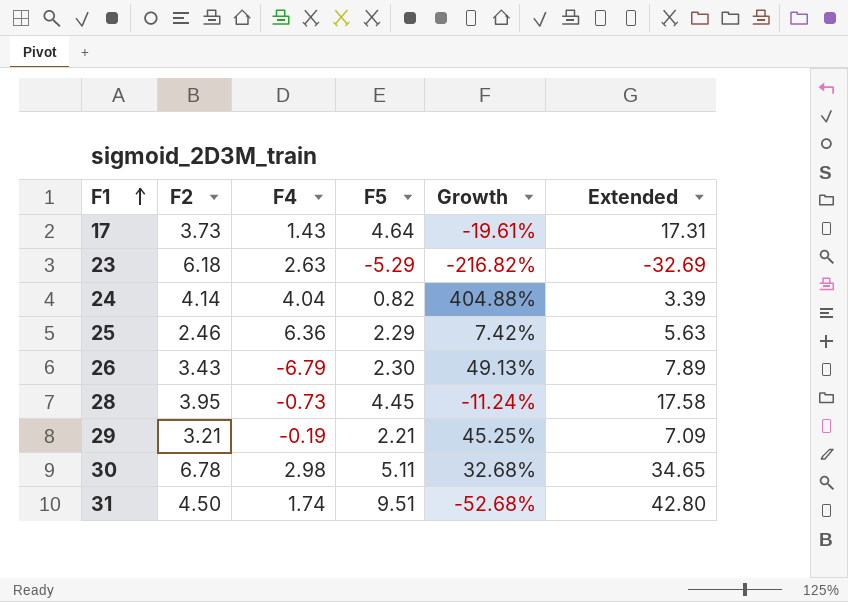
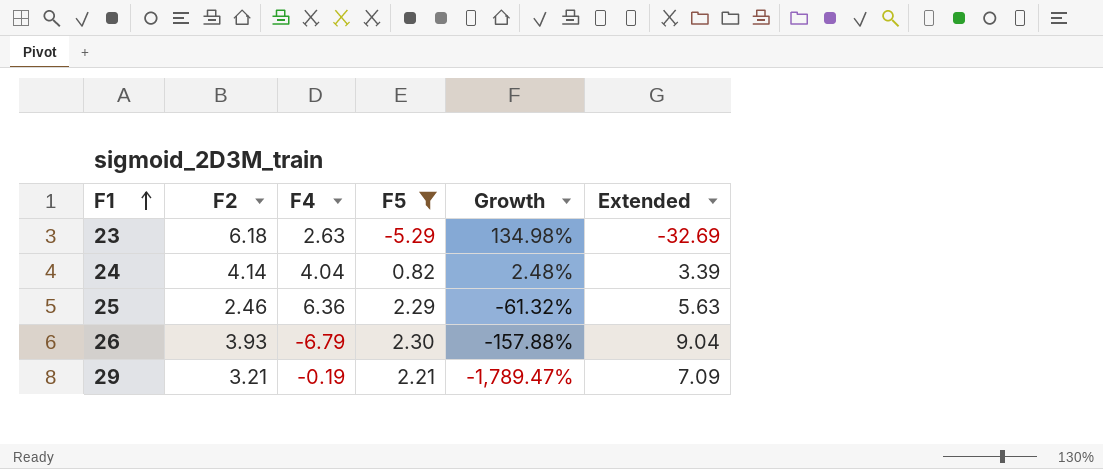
filter: none -> F5 <= 2.30
column Growth | formula: ([F2] - [F5]) / [F5] -> ([F2] - [F4]) / [F4]
26 | F2: 3.43 -> 3.93
26 | Extended: 7.89 -> 9.04

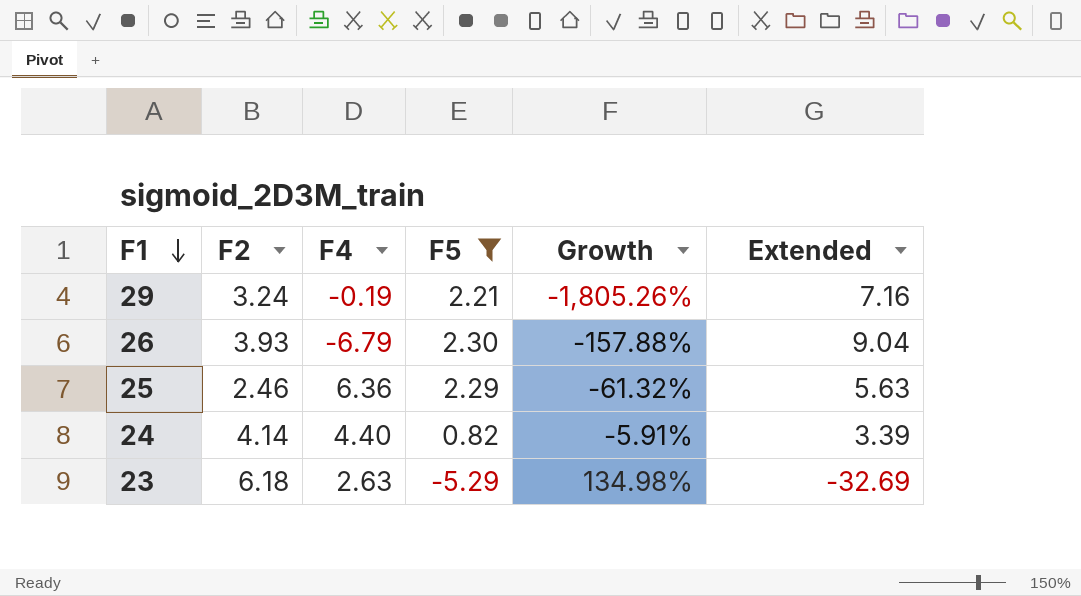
row order: F1 ascending -> F1 descending
29 | F2: 3.21 -> 3.24
29 | Growth: -1,789.47% -> -1,805.26%
29 | Extended: 7.09 -> 7.16
24 | F4: 4.04 -> 4.40
24 | Growth: 2.48% -> -5.91%

